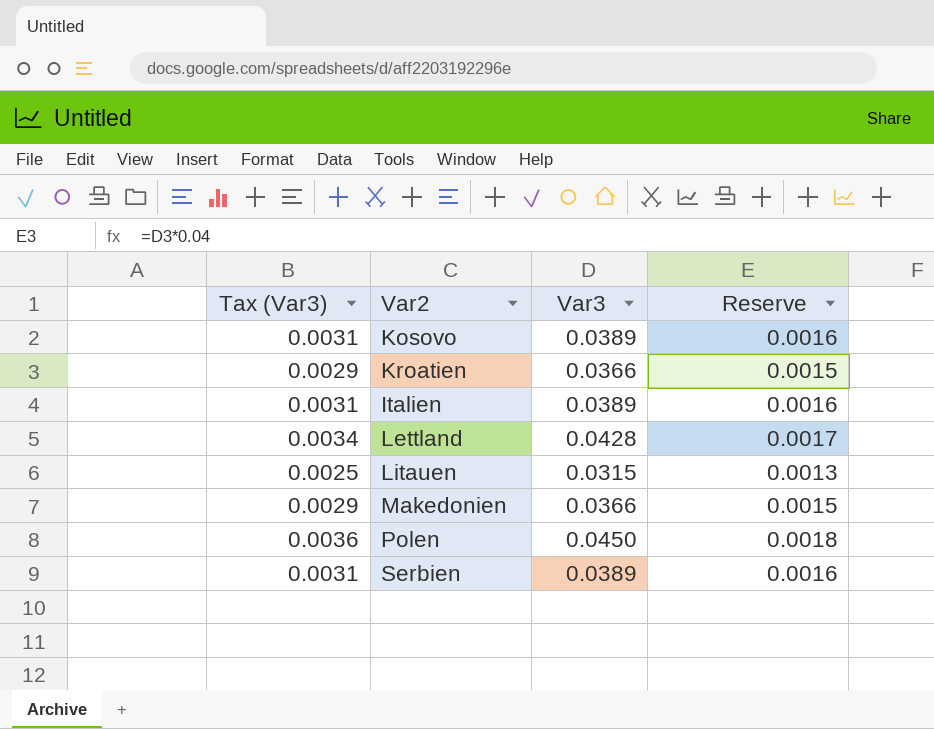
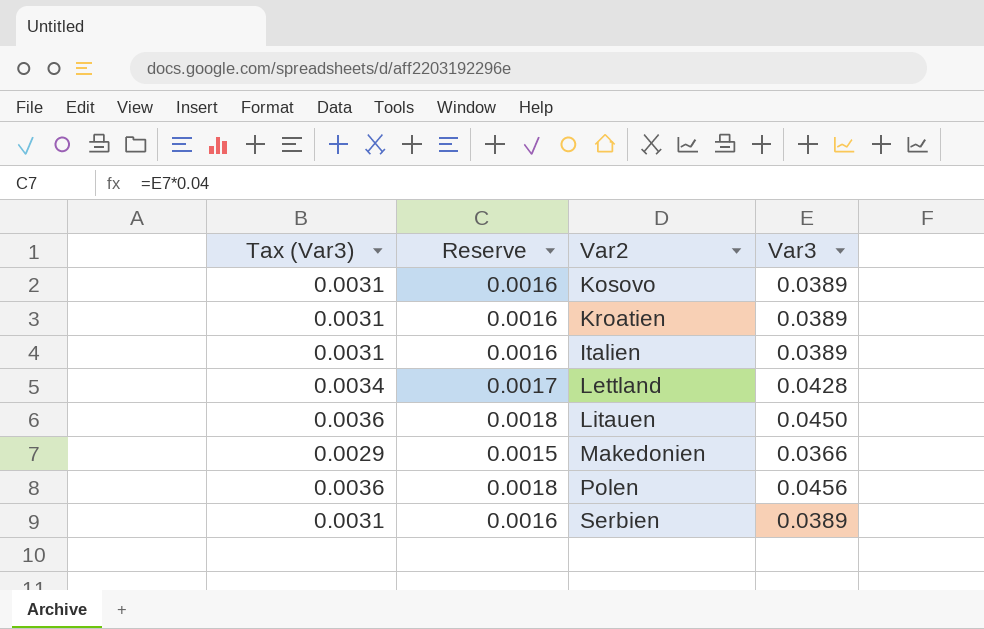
column Reserve | position: 4 -> 2
Kroatien | Tax (Var3): 0.0029 -> 0.0031
Kroatien | Reserve: 0.0015 -> 0.0016
Kroatien | Var3: 0.0366 -> 0.0389
Litauen | Tax (Var3): 0.0025 -> 0.0036
Litauen | Reserve: 0.0013 -> 0.0018
Litauen | Var3: 0.0315 -> 0.0450
Polen | Var3: 0.0450 -> 0.0456

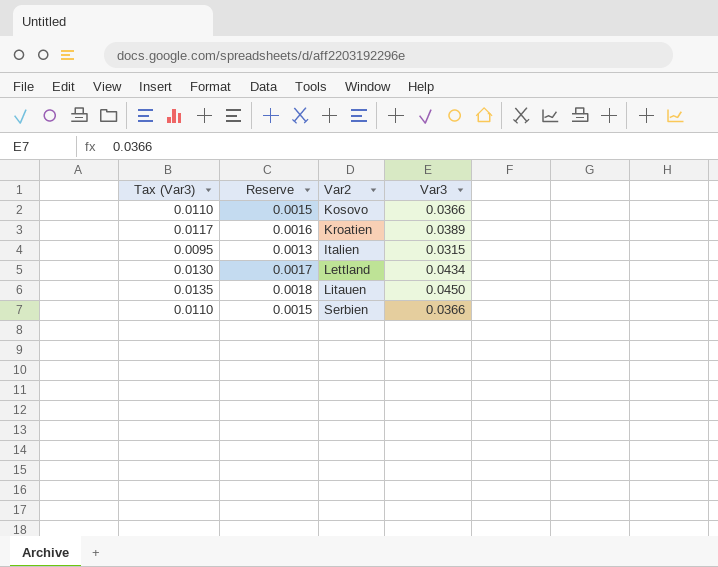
column Tax (Var3) | formula: [Var3] * 0.08 -> [Var3] * 0.3
row Makedonien: 0.0029 | 0.0015 | 0.0366 -> none
row Polen: 0.0036 | 0.0018 | 0.0456 -> none
Kosovo | Reserve: 0.0016 -> 0.0015
Kosovo | Var3: 0.0389 -> 0.0366
Italien | Reserve: 0.0016 -> 0.0013
Italien | Var3: 0.0389 -> 0.0315
Lettland | Var3: 0.0428 -> 0.0434
Serbien | Reserve: 0.0016 -> 0.0015
Serbien | Var3: 0.0389 -> 0.0366

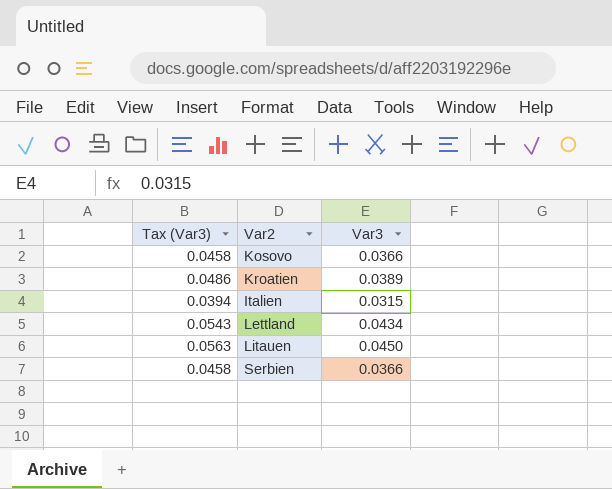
column Reserve | formula: [Var3] * 0.04 -> none
column Tax (Var3) | formula: [Var3] * 0.3 -> [Var3] * 1.25

